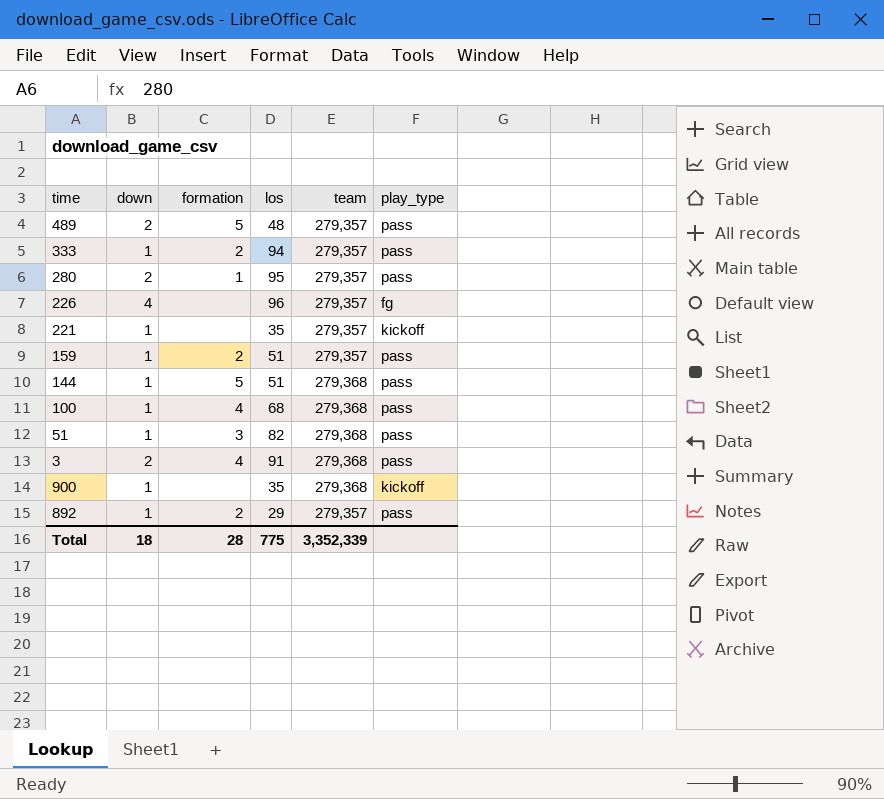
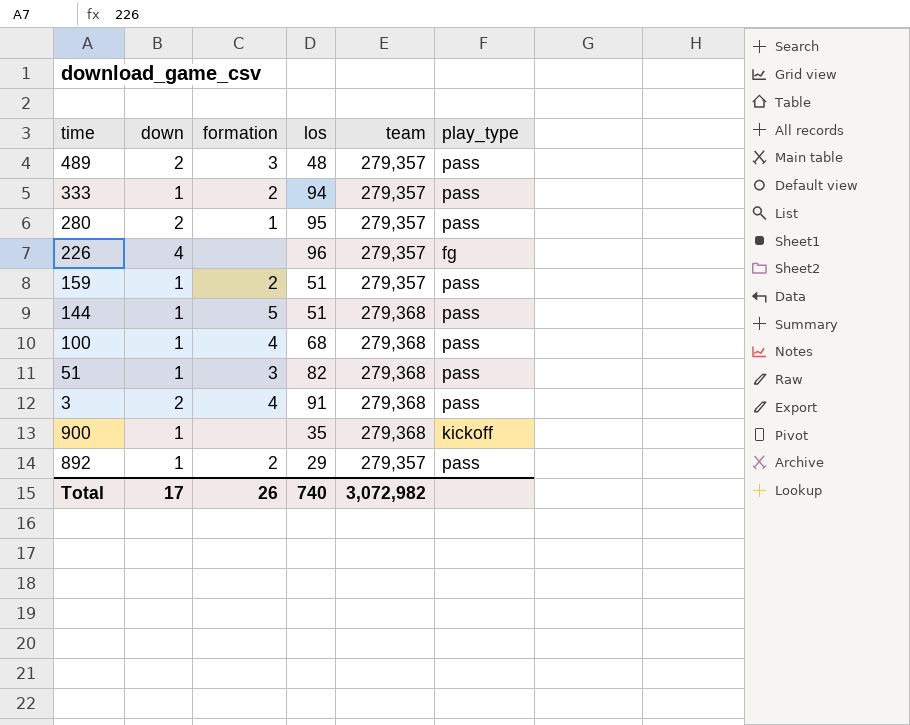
row 221: 1 | none | 35 | 279,357 | kickoff -> none
489 | formation: 5 -> 3
Total | down: 18 -> 17
Total | formation: 28 -> 26
Total | los: 775 -> 740
Total | team: 3,352,339 -> 3,072,982

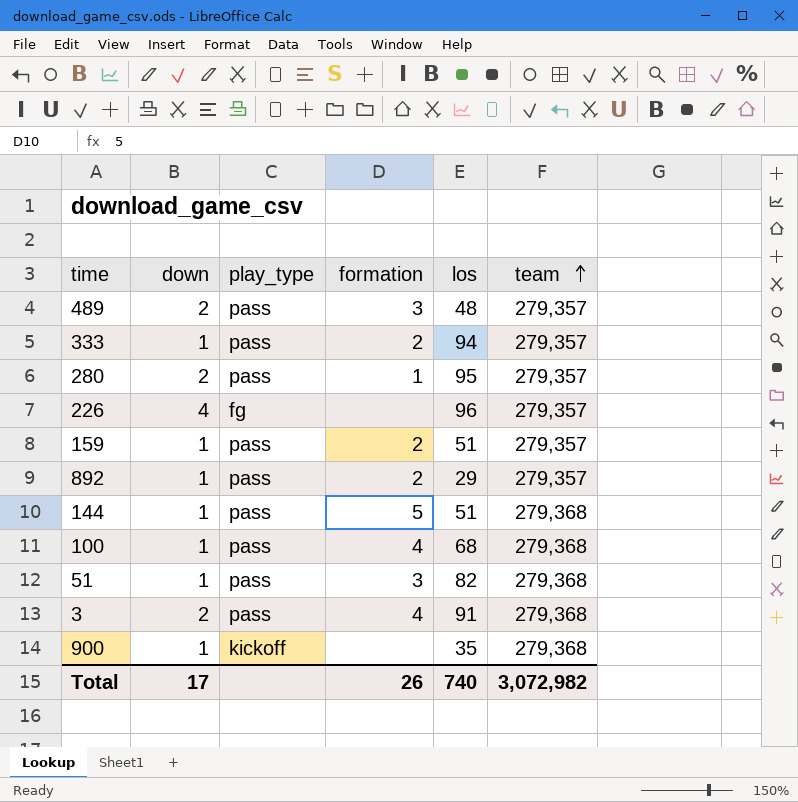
row order: none -> team ascending
column play_type | position: 6 -> 3

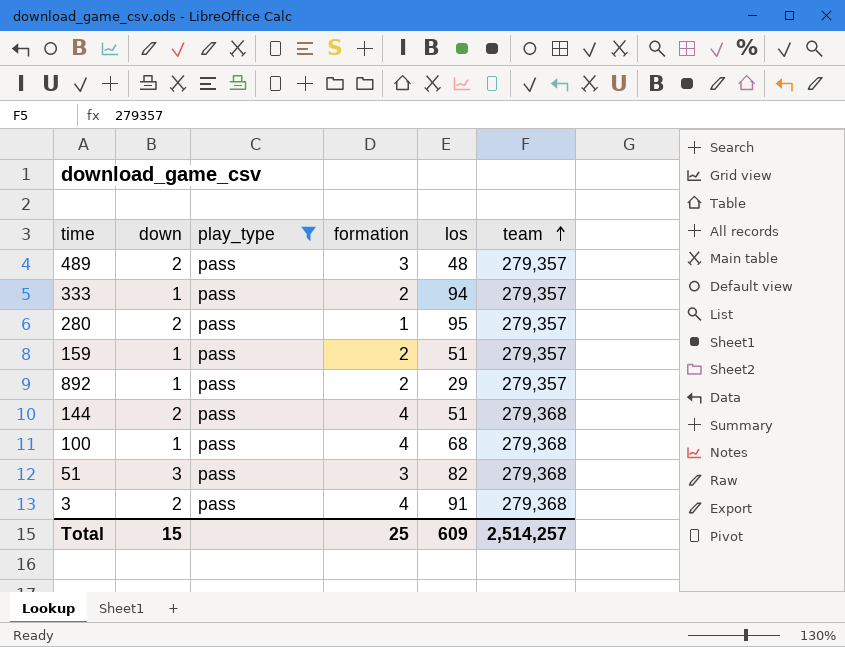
filter: none -> play_type = pass
144 | down: 1 -> 2
144 | formation: 5 -> 4
51 | down: 1 -> 3
Total | down: 17 -> 15
Total | formation: 26 -> 25
Total | los: 740 -> 609
Total | team: 3,072,982 -> 2,514,257

